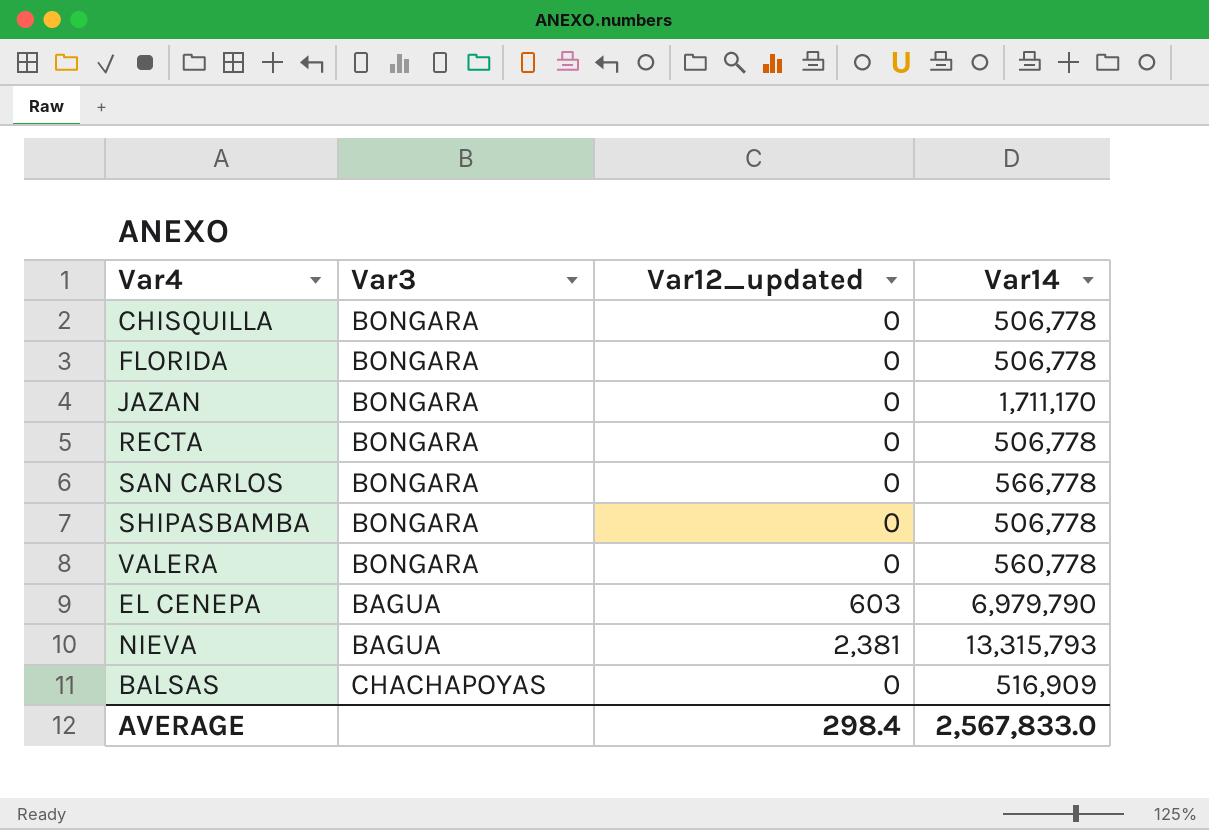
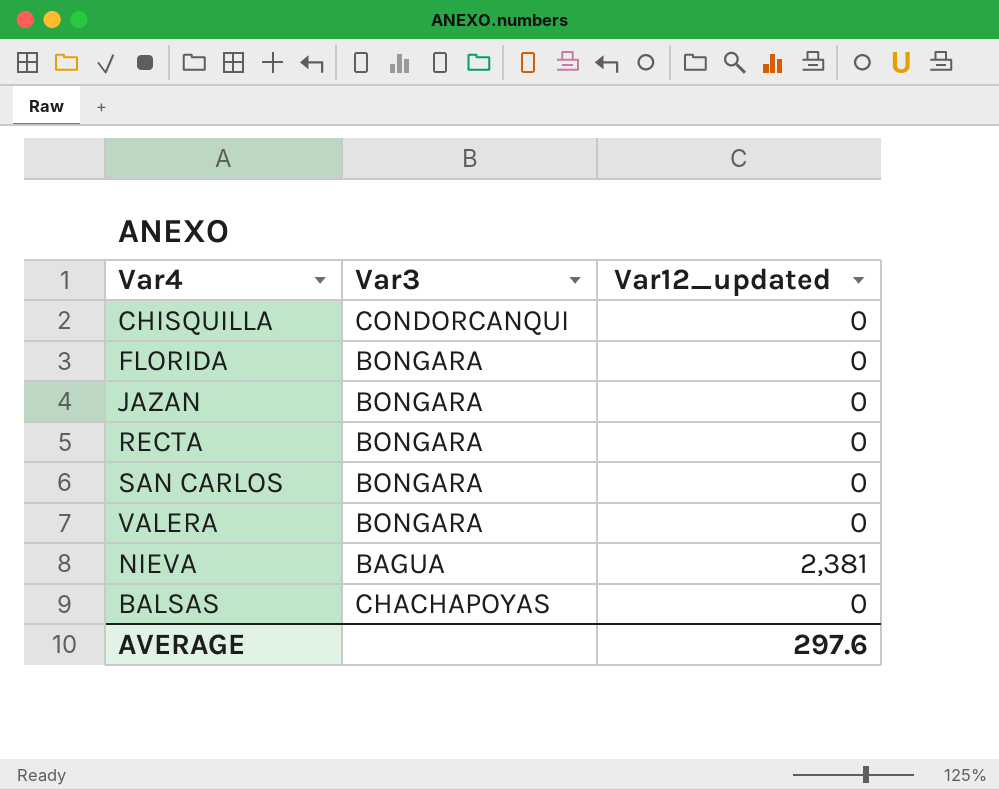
column Var14 | position: 4 -> none
row SHIPASBAMBA: BONGARA | 0 | 506,778 -> none
row EL CENEPA: BAGUA | 603 | 6,979,790 -> none
CHISQUILLA | Var3: BONGARA -> CONDORCANQUI
AVERAGE | Var12_updated: 298.4 -> 297.6

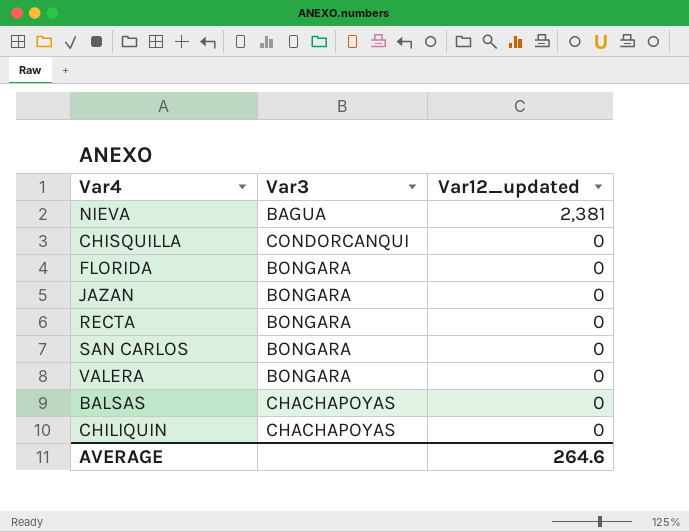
row order: none -> Var12_updated descending
row CHILIQUIN: none -> CHACHAPOYAS | 0
AVERAGE | Var12_updated: 297.6 -> 264.6

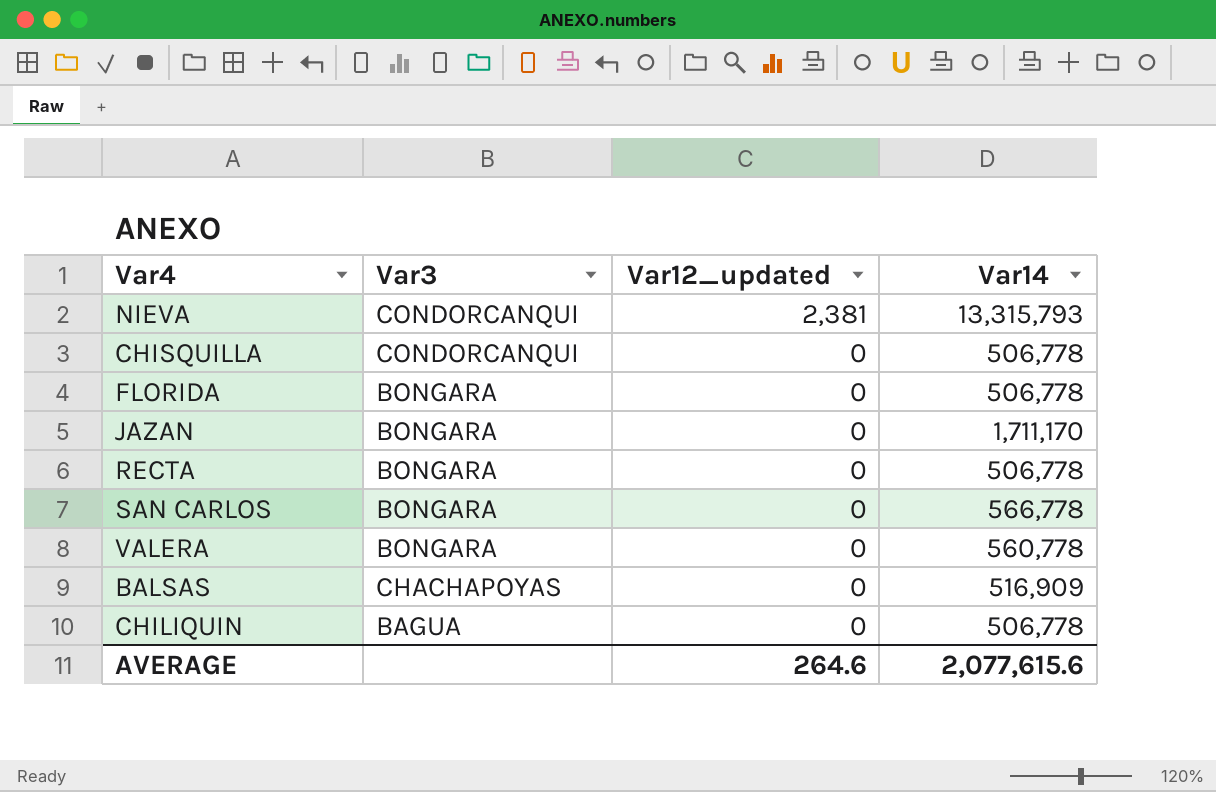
column Var14 | position: none -> 4
NIEVA | Var3: BAGUA -> CONDORCANQUI
CHILIQUIN | Var3: CHACHAPOYAS -> BAGUA

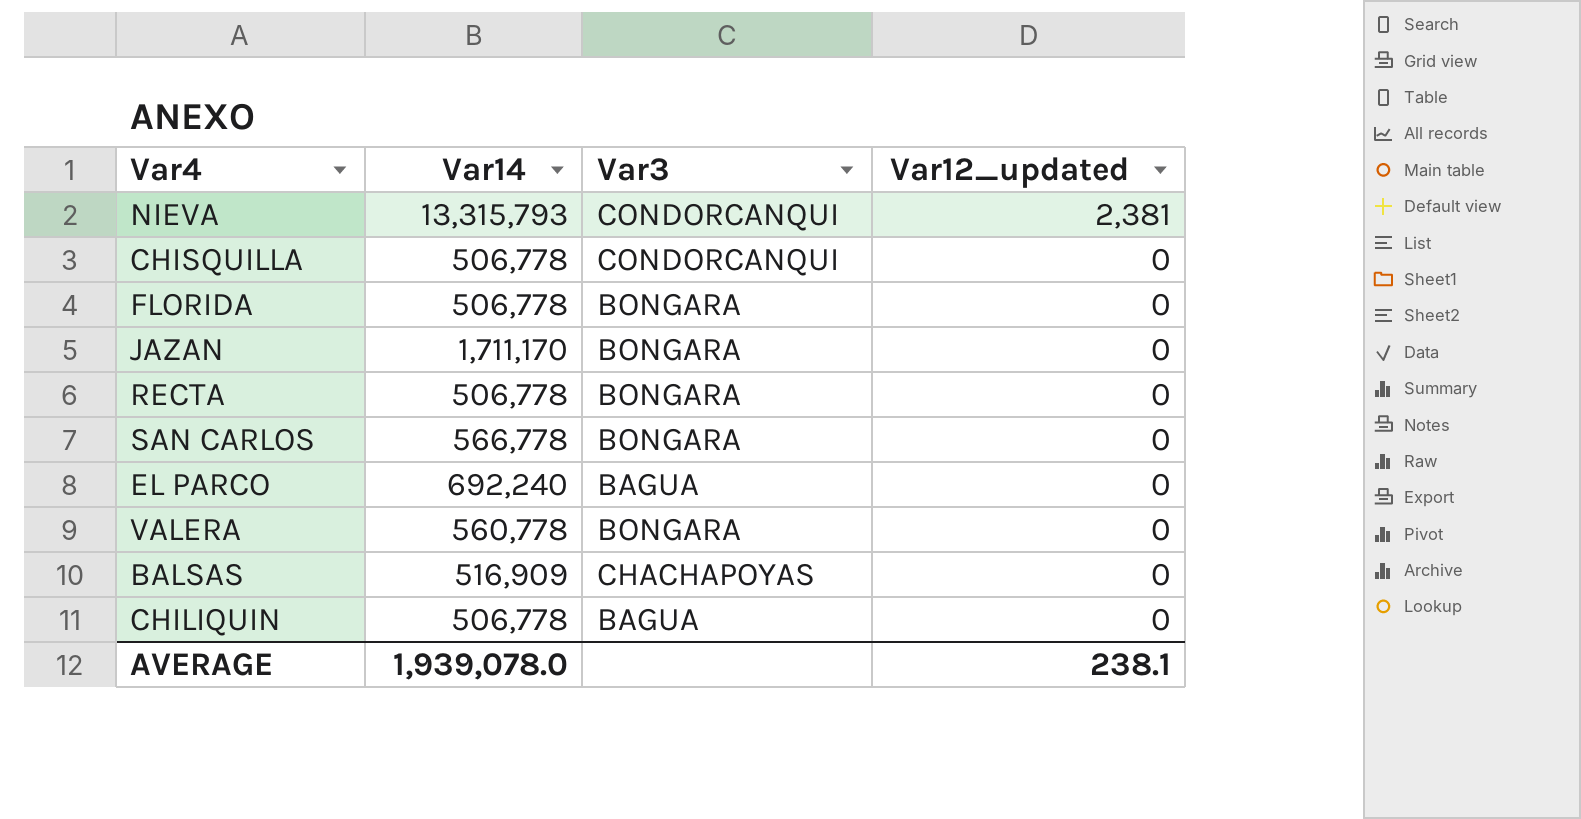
column Var14 | position: 4 -> 2
row EL PARCO: none -> 692,240 | BAGUA | 0
AVERAGE | Var14: 2,077,615.6 -> 1,939,078.0
AVERAGE | Var12_updated: 264.6 -> 238.1

